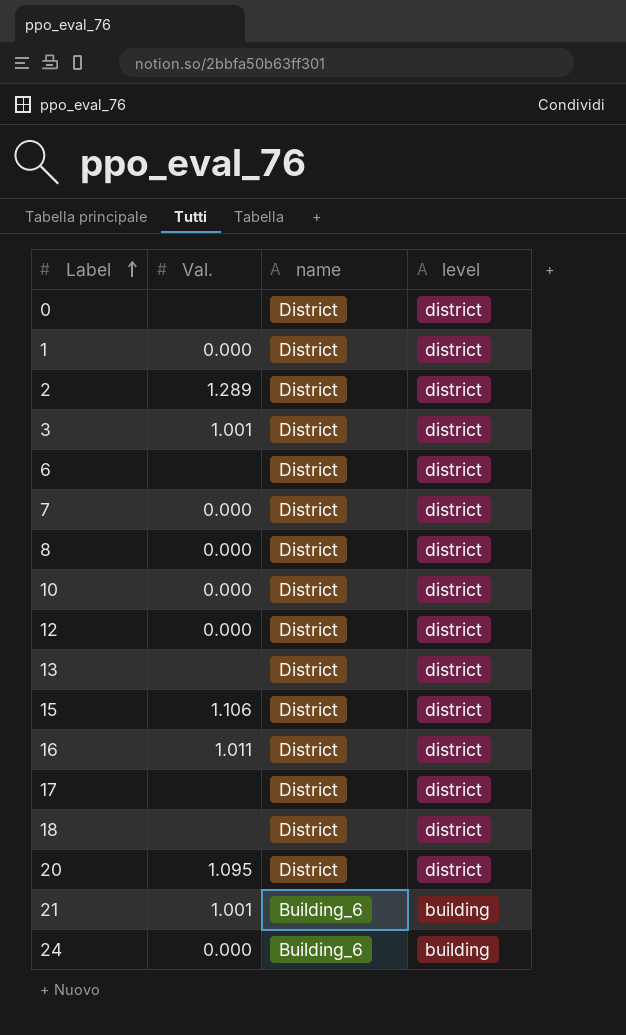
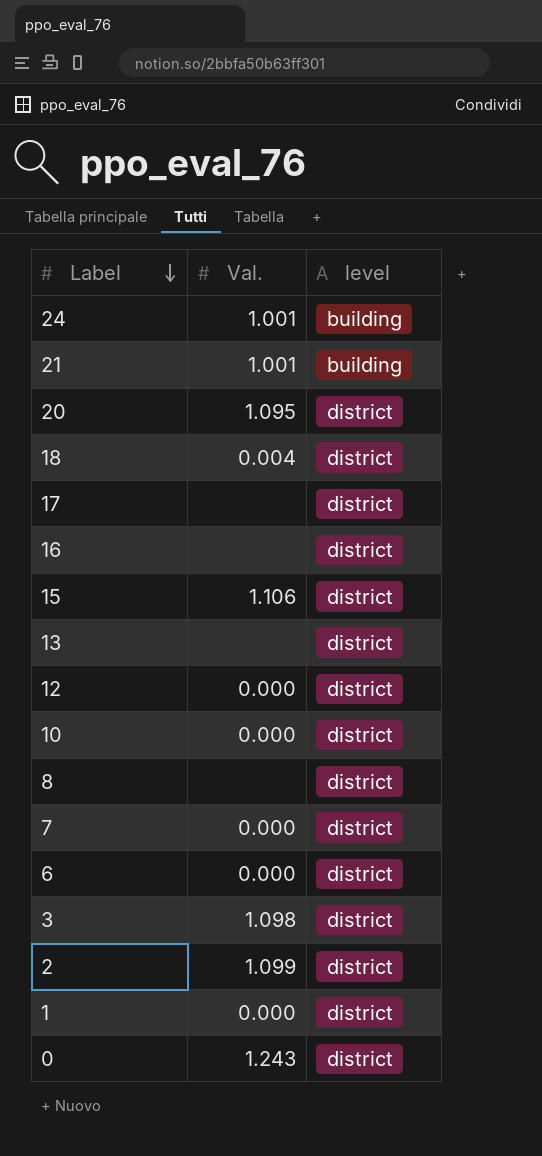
row order: Label ascending -> Label descending
column name | position: 3 -> none
24 | Val.: 0.000 -> 1.001
18 | Val.: none -> 0.004
16 | Val.: 1.011 -> none
8 | Val.: 0.000 -> none
6 | Val.: none -> 0.000
3 | Val.: 1.001 -> 1.098
2 | Val.: 1.289 -> 1.099
0 | Val.: none -> 1.243

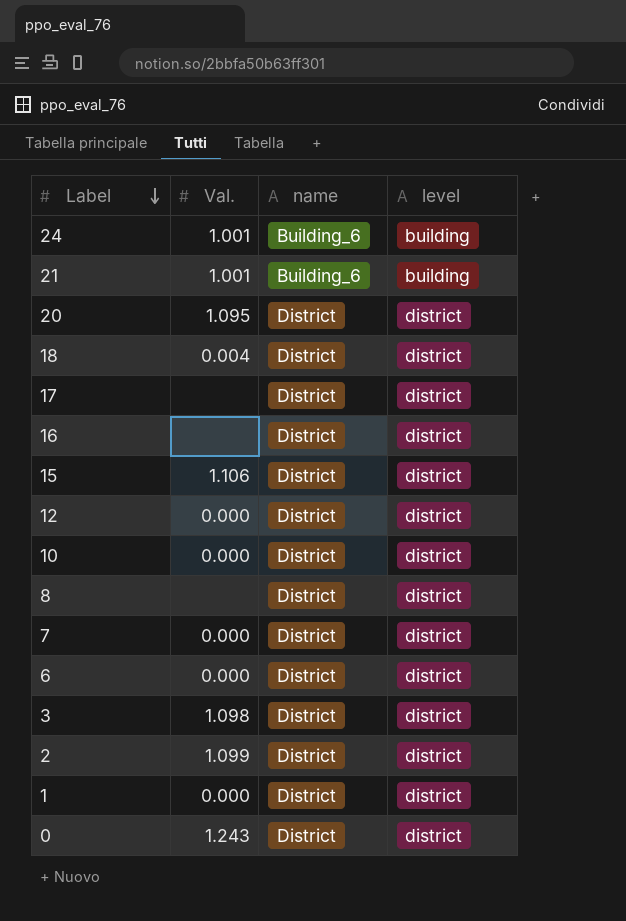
column name | position: none -> 3
row 13: none | district -> none

